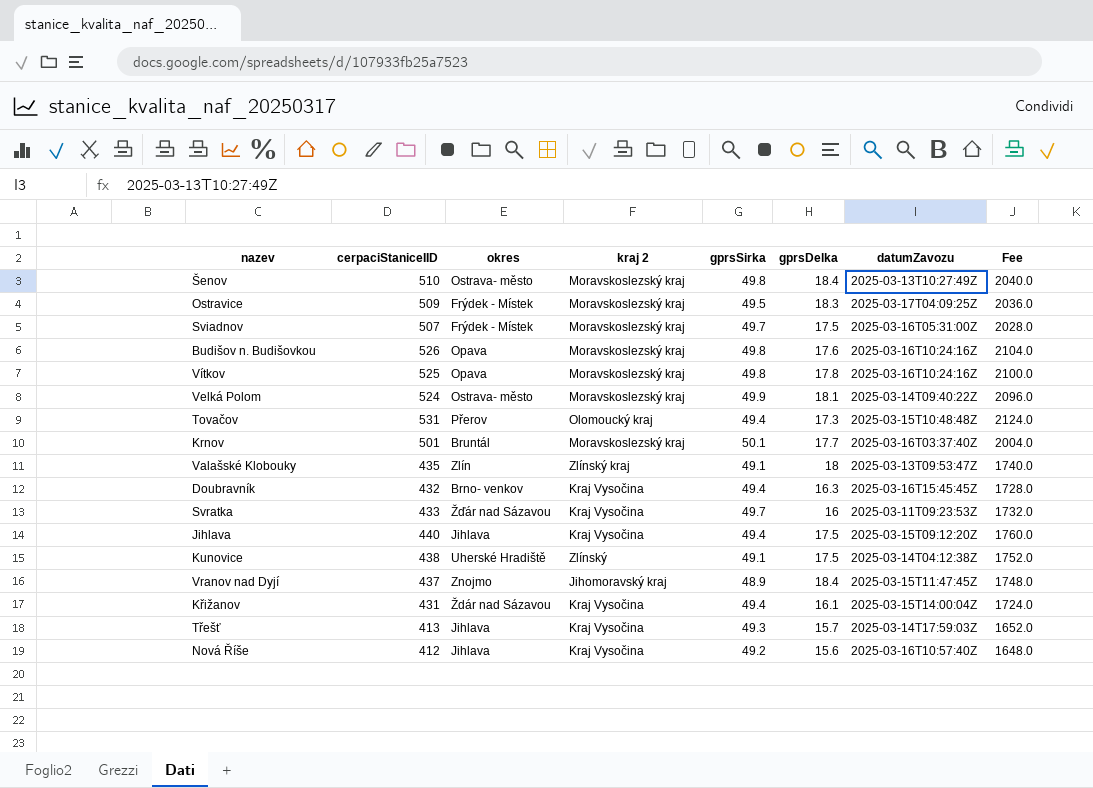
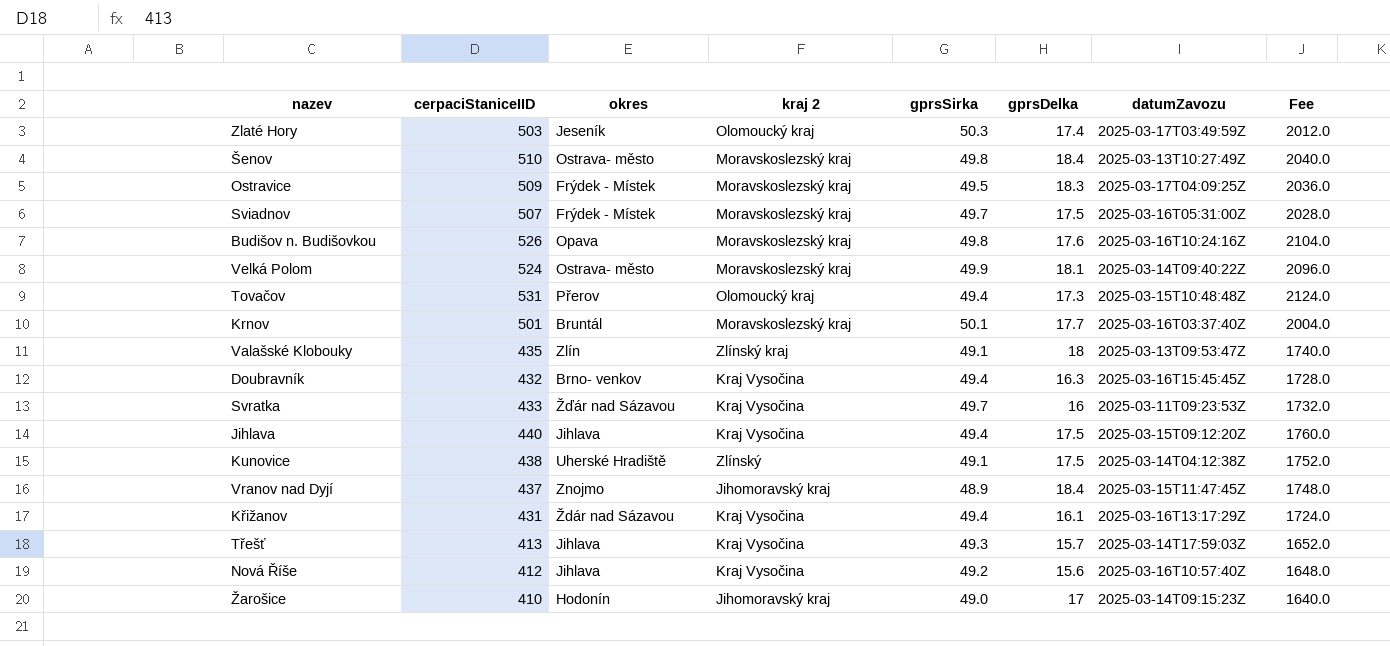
row Vítkov: 525 | Opava | Moravskoslezský kraj | 49.8 | 17.8 | 2025-03-16T10:24:16Z | 2100.0 -> none
row Zlaté Hory: none -> 503 | Jeseník | Olomoucký kraj | 50.3 | 17.4 | 2025-03-17T03:49:59Z | 2012.0
Křižanov | datumZavozu: 2025-03-15T14:00:04Z -> 2025-03-16T13:17:29Z
row Žarošice: none -> 410 | Hodonín | Jihomoravský kraj | 49.0 | 17 | 2025-03-14T09:15:23Z | 1640.0

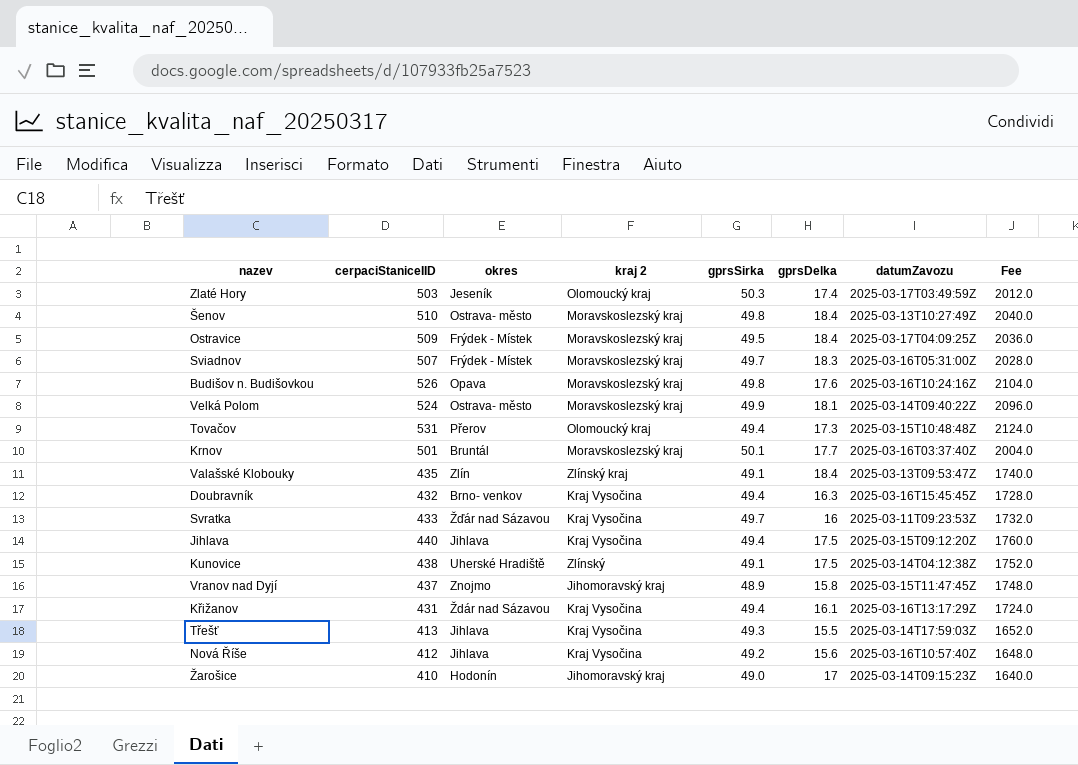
Ostravice | gprsDelka: 18.3 -> 18.4
Sviadnov | gprsDelka: 17.5 -> 18.3
Valašské Klobouky | gprsDelka: 18 -> 18.4
Vranov nad Dyjí | gprsDelka: 18.4 -> 15.8
Třešť | gprsDelka: 15.7 -> 15.5

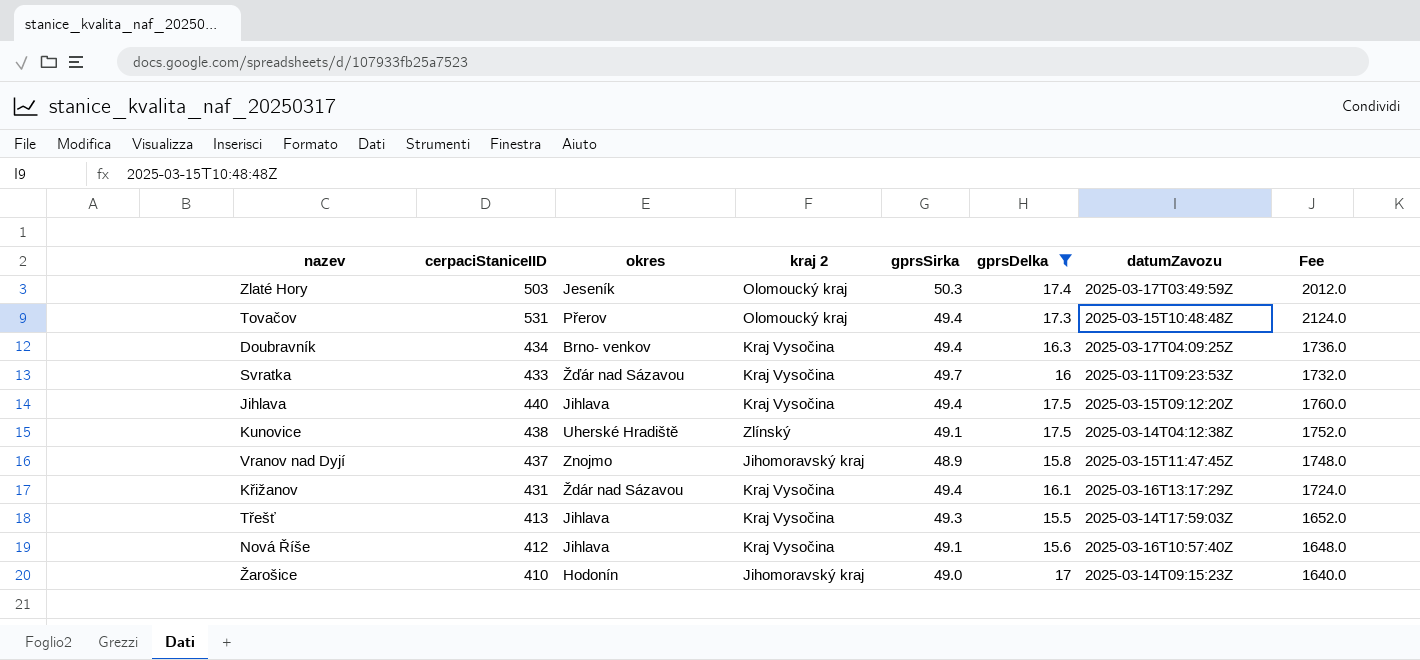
filter: none -> gprsDelka <= 17.5
Doubravník | cerpaciStaniceIID: 432 -> 434
Doubravník | datumZavozu: 2025-03-16T15:45:45Z -> 2025-03-17T04:09:25Z
Doubravník | Fee: 1728.0 -> 1736.0
Nová Říše | gprsSirka: 49.2 -> 49.1

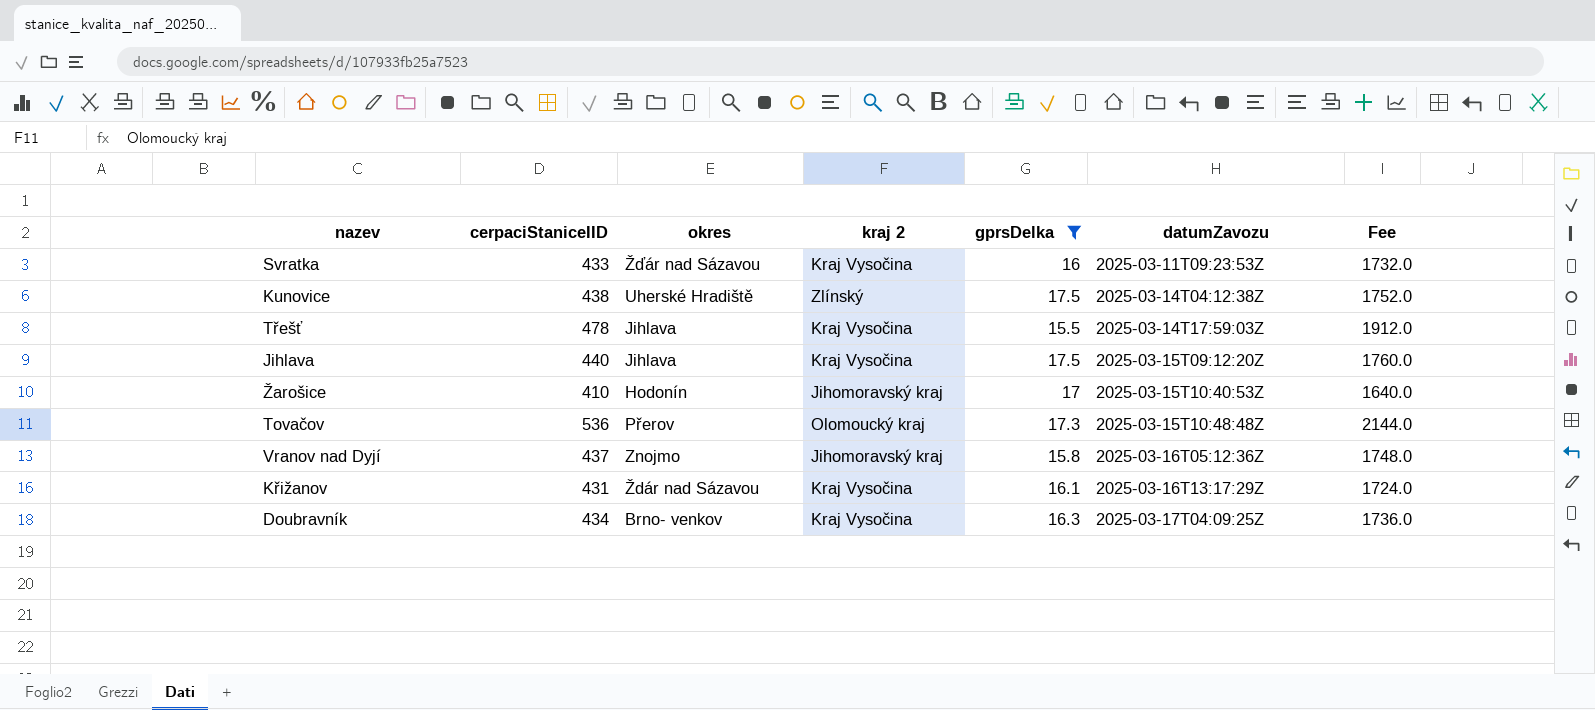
row order: none -> datumZavozu ascending
column gprsSirka | position: 5 -> none
row Zlaté Hory: 503 | Jeseník | Olomoucký kraj | 50.3 | 17.4 | 2025-03-17T03:49:59Z | 2012.0 -> none
row Nová Říše: 412 | Jihlava | Kraj Vysočina | 49.1 | 15.6 | 2025-03-16T10:57:40Z | 1648.0 -> none
Třešť | cerpaciStaniceIID: 413 -> 478
Třešť | Fee: 1652.0 -> 1912.0
Žarošice | datumZavozu: 2025-03-14T09:15:23Z -> 2025-03-15T10:40:53Z
Tovačov | cerpaciStaniceIID: 531 -> 536
Tovačov | Fee: 2124.0 -> 2144.0
Vranov nad Dyjí | datumZavozu: 2025-03-15T11:47:45Z -> 2025-03-16T05:12:36Z

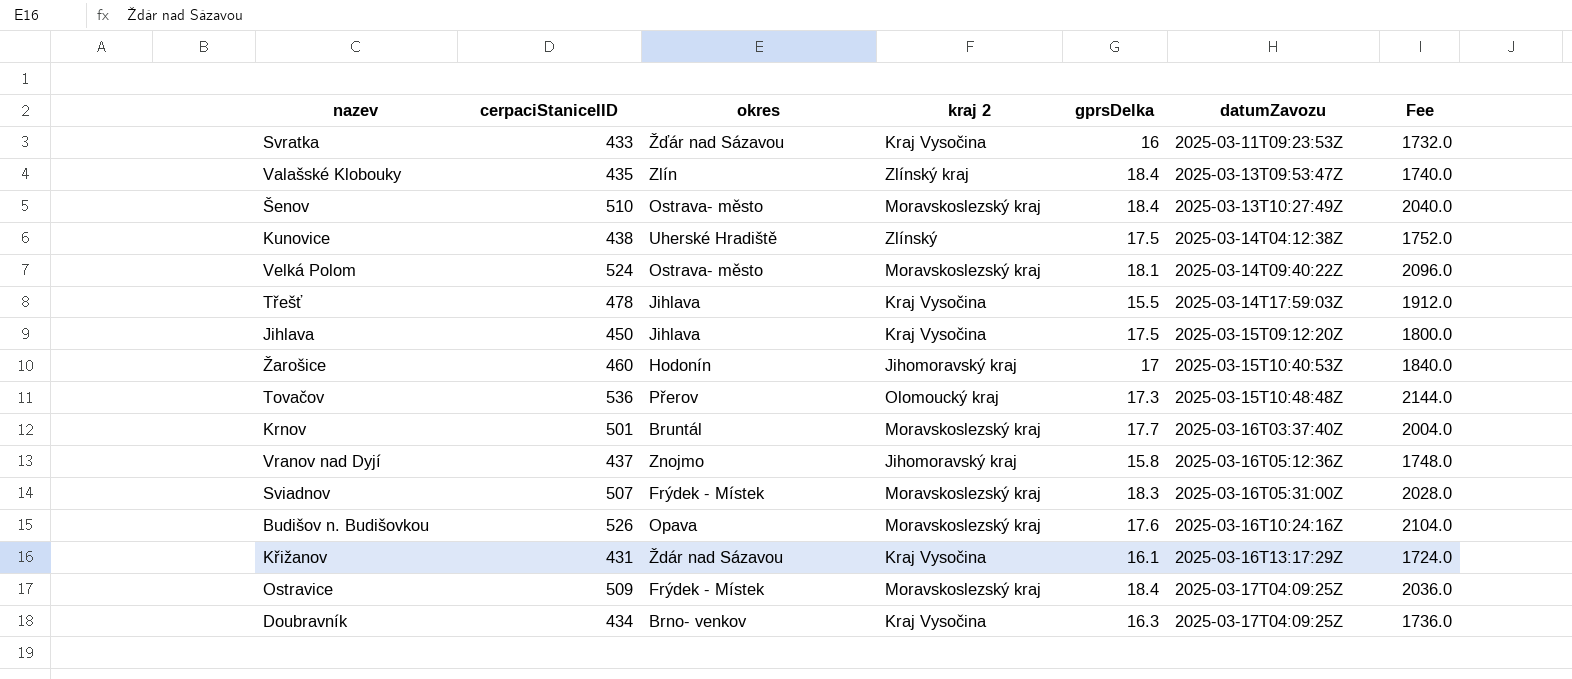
filter: gprsDelka <= 17.5 -> none
Jihlava | cerpaciStaniceIID: 440 -> 450
Jihlava | Fee: 1760.0 -> 1800.0
Žarošice | cerpaciStaniceIID: 410 -> 460
Žarošice | Fee: 1640.0 -> 1840.0

